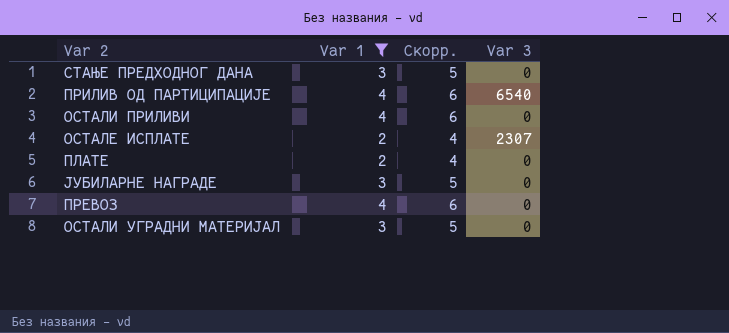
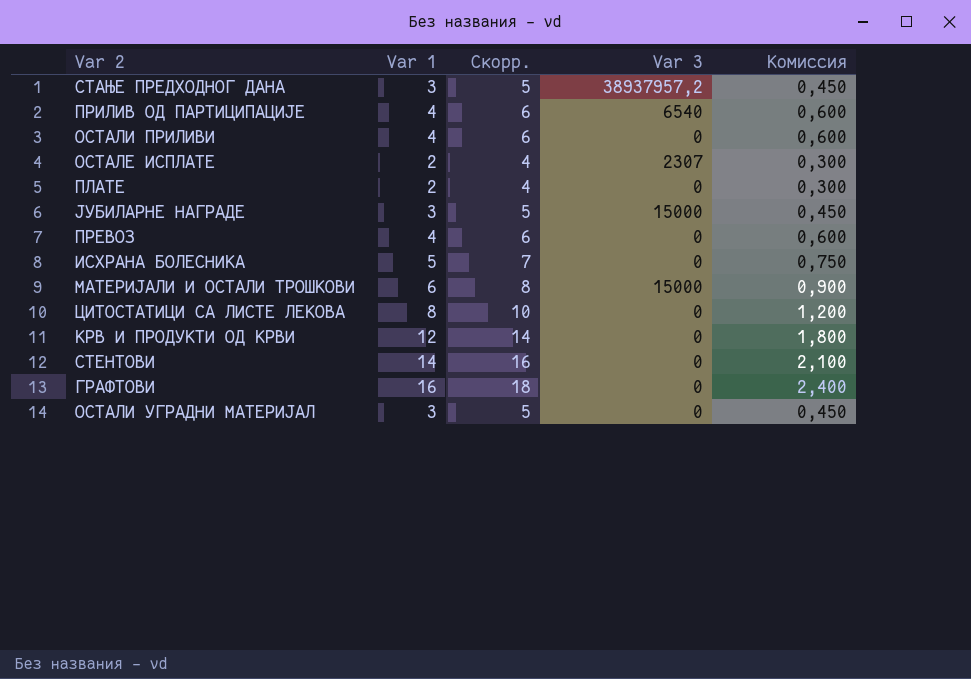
filter: Var 1 <= 4 -> none
column Комиссия | formula: none -> [Var 1] * 0,15
СТАЊЕ ПРЕДХОДНОГ ДАНА | Var 3: 0 -> 38937957,2
ЈУБИЛАРНЕ НАГРАДЕ | Var 3: 0 -> 15000

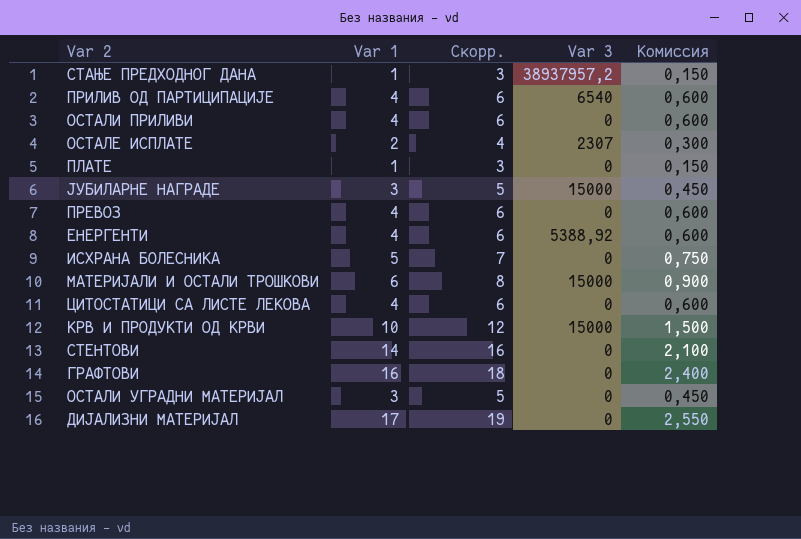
СТАЊЕ ПРЕДХОДНОГ ДАНА | Var 1: 3 -> 1
СТАЊЕ ПРЕДХОДНОГ ДАНА | Скорр.: 5 -> 3
СТАЊЕ ПРЕДХОДНОГ ДАНА | Комиссия: 0,450 -> 0,150
ПЛАТЕ | Var 1: 2 -> 1
ПЛАТЕ | Скорр.: 4 -> 3
ПЛАТЕ | Комиссия: 0,300 -> 0,150
row ЕНЕРГЕНТИ: none -> 4 | 6 | 5388,92 | 0,600
ЦИТОСТАТИЦИ СА ЛИСТЕ ЛЕКОВА | Var 1: 8 -> 4
ЦИТОСТАТИЦИ СА ЛИСТЕ ЛЕКОВА | Скорр.: 10 -> 6
ЦИТОСТАТИЦИ СА ЛИСТЕ ЛЕКОВА | Комиссия: 1,200 -> 0,600
КРВ И ПРОДУКТИ ОД КРВИ | Var 1: 12 -> 10
КРВ И ПРОДУКТИ ОД КРВИ | Скорр.: 14 -> 12
КРВ И ПРОДУКТИ ОД КРВИ | Var 3: 0 -> 15000
КРВ И ПРОДУКТИ ОД КРВИ | Комиссия: 1,800 -> 1,500
row ДИЈАЛИЗНИ МАТЕРИЈАЛ: none -> 17 | 19 | 0 | 2,550

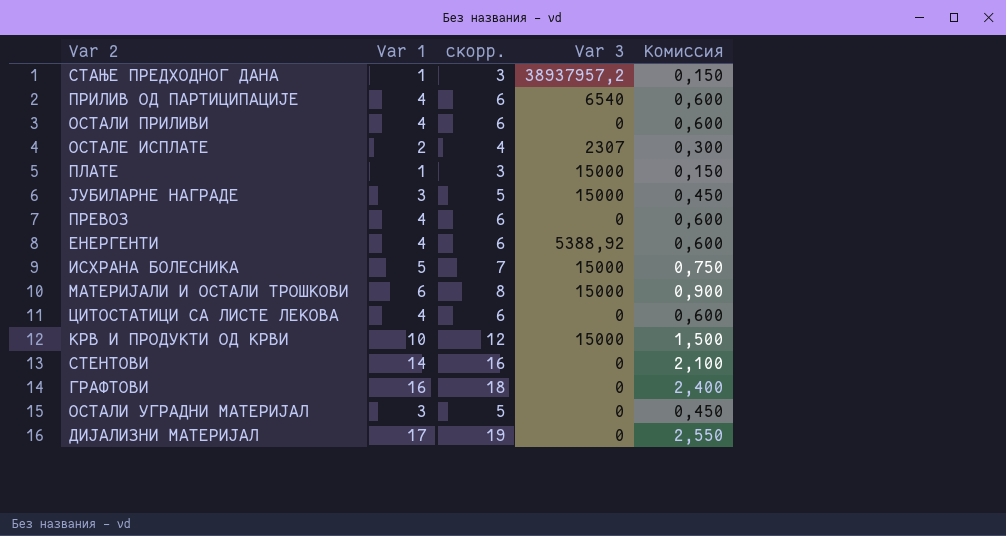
column name: Скорр. -> скорр.
ПЛАТЕ | Var 3: 0 -> 15000
ИСХРАНА БОЛЕСНИКА | Var 3: 0 -> 15000

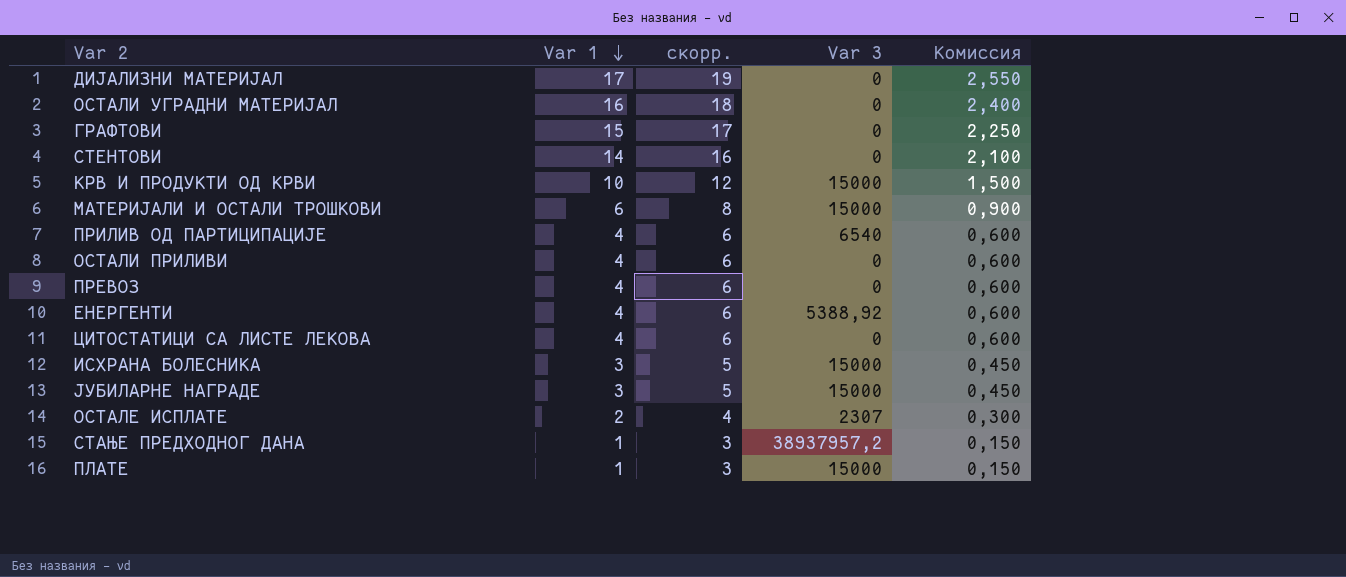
row order: none -> Var 1 descending
ОСТАЛИ УГРАДНИ МАТЕРИЈАЛ | Var 1: 3 -> 16
ОСТАЛИ УГРАДНИ МАТЕРИЈАЛ | скорр.: 5 -> 18
ОСТАЛИ УГРАДНИ МАТЕРИЈАЛ | Комиссия: 0,450 -> 2,400
ГРАФТОВИ | Var 1: 16 -> 15
ГРАФТОВИ | скорр.: 18 -> 17
ГРАФТОВИ | Комиссия: 2,400 -> 2,250
ИСХРАНА БОЛЕСНИКА | Var 1: 5 -> 3
ИСХРАНА БОЛЕСНИКА | скорр.: 7 -> 5
ИСХРАНА БОЛЕСНИКА | Комиссия: 0,750 -> 0,450

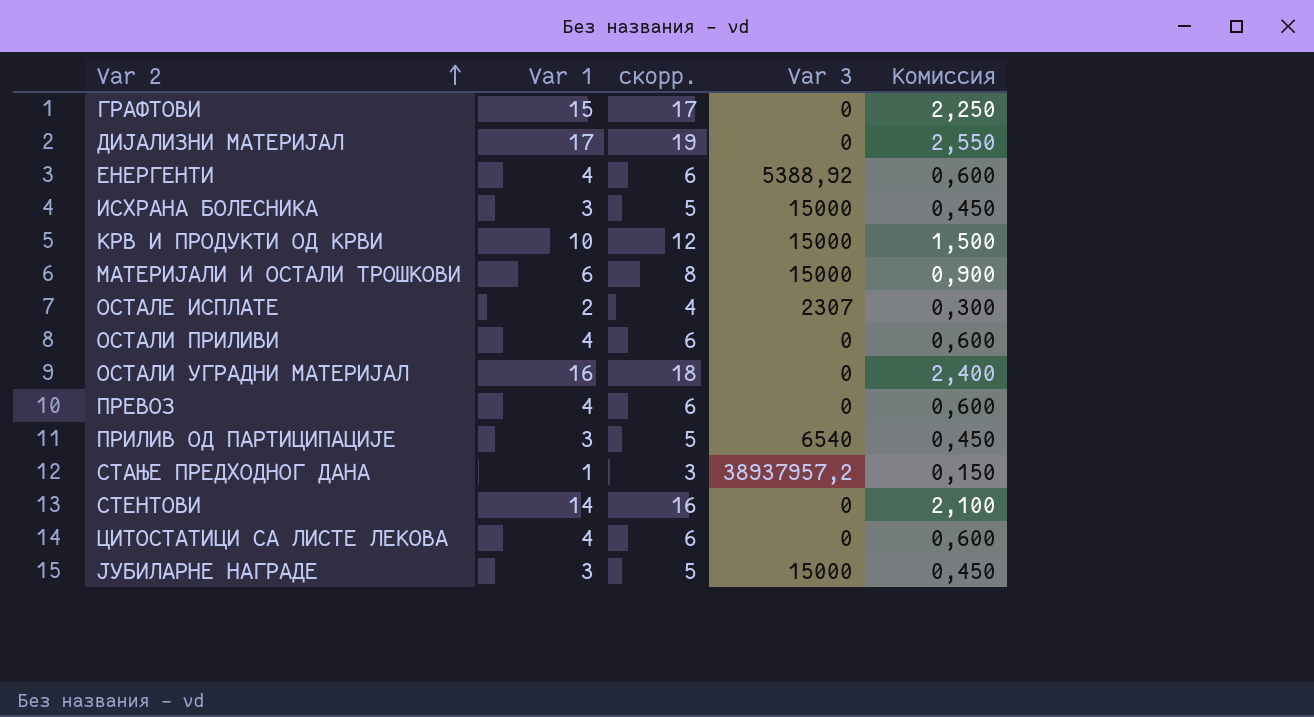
row order: Var 1 descending -> Var 2 ascending
row ПЛАТЕ: 1 | 3 | 15000 | 0,150 -> none
ПРИЛИВ ОД ПАРТИЦИПАЦИЈЕ | Var 1: 4 -> 3
ПРИЛИВ ОД ПАРТИЦИПАЦИЈЕ | скорр.: 6 -> 5
ПРИЛИВ ОД ПАРТИЦИПАЦИЈЕ | Комиссия: 0,600 -> 0,450

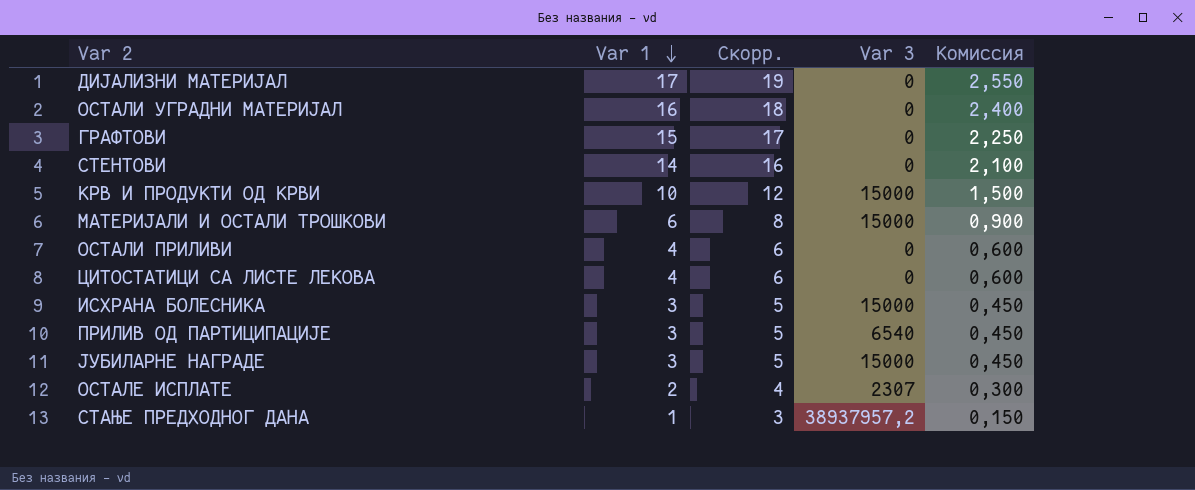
row order: Var 2 ascending -> Var 1 descending
column name: скорр. -> Скорр.
row ЕНЕРГЕНТИ: 4 | 6 | 5388,92 | 0,600 -> none
row ПРЕВОЗ: 4 | 6 | 0 | 0,600 -> none

